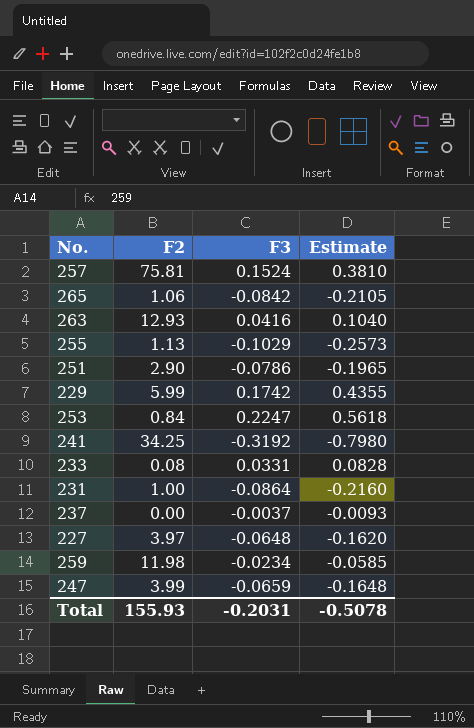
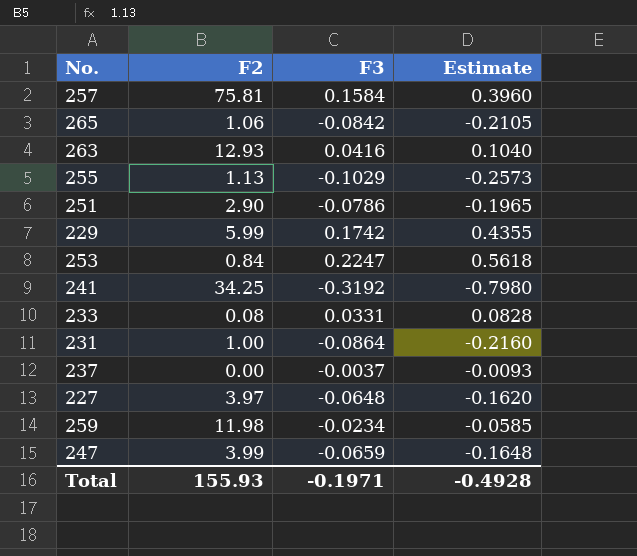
257 | F3: 0.1524 -> 0.1584
257 | Estimate: 0.3810 -> 0.3960
Total | F3: -0.2031 -> -0.1971
Total | Estimate: -0.5078 -> -0.4928

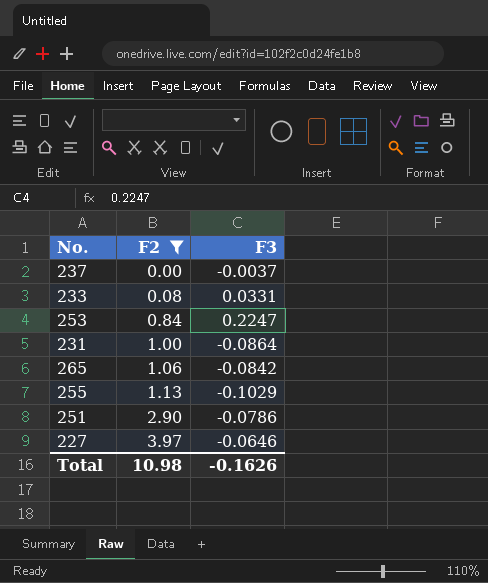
filter: none -> F2 <= 3.97
row order: none -> F2 ascending
column Estimate | formula: [F3] * 2.5 -> none
227 | F3: -0.0648 -> -0.0646
Total | F2: 155.93 -> 10.98
Total | F3: -0.1971 -> -0.1626

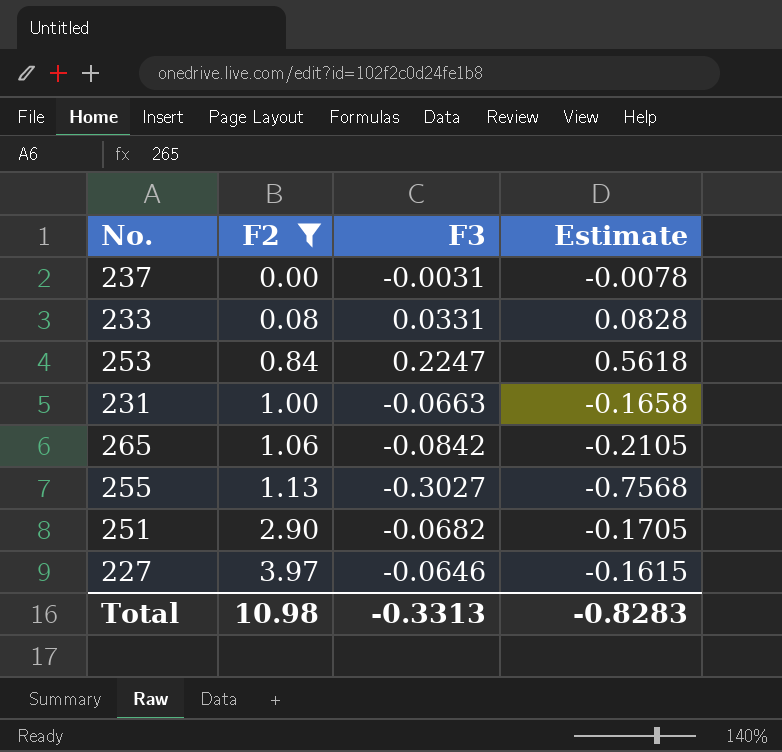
column Estimate | formula: none -> [F3] * 2.5
237 | F3: -0.0037 -> -0.0031
231 | F3: -0.0864 -> -0.0663
255 | F3: -0.1029 -> -0.3027
251 | F3: -0.0786 -> -0.0682
Total | F3: -0.1626 -> -0.3313

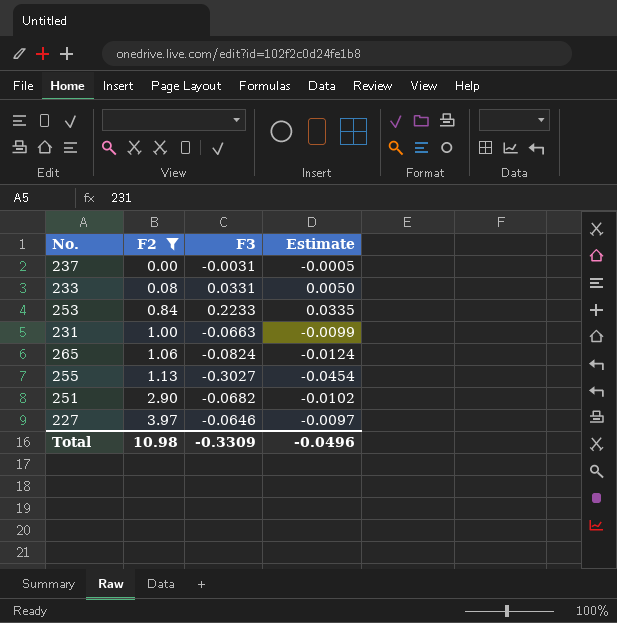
column Estimate | formula: [F3] * 2.5 -> [F3] * 0.15
253 | F3: 0.2247 -> 0.2233
265 | F3: -0.0842 -> -0.0824
Total | F3: -0.3313 -> -0.3309
Total | Estimate: -0.8283 -> -0.0496

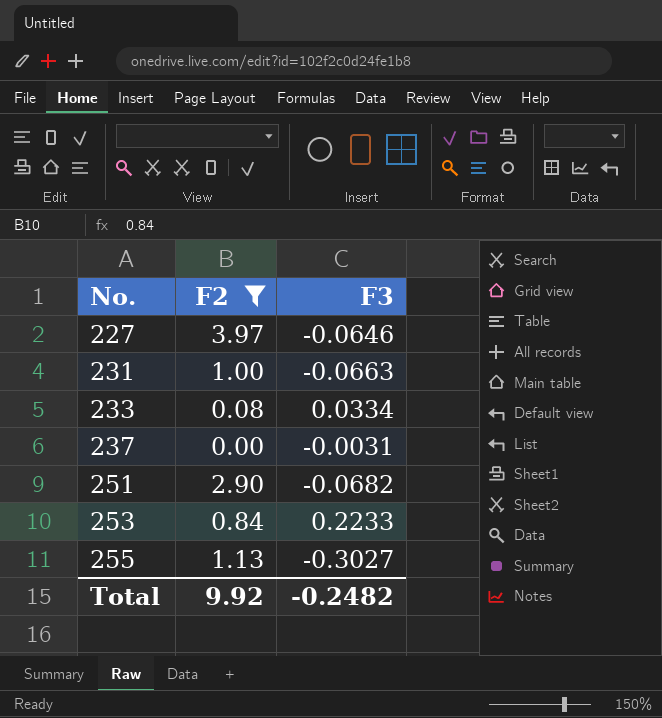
row order: F2 ascending -> No. ascending
column Estimate | formula: [F3] * 0.15 -> none
row 265: 1.06 | -0.0824 | -0.0124 -> none
233 | F3: 0.0331 -> 0.0334
Total | F2: 10.98 -> 9.92
Total | F3: -0.3309 -> -0.2482

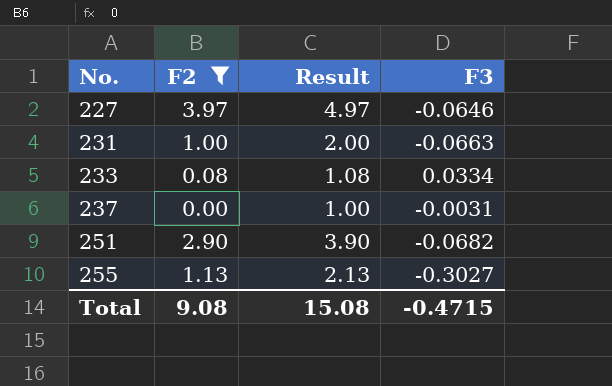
column Result | formula: none -> [F2] + 1
row 253: 0.84 | 0.2233 -> none
Total | F2: 9.92 -> 9.08
Total | F3: -0.2482 -> -0.4715

